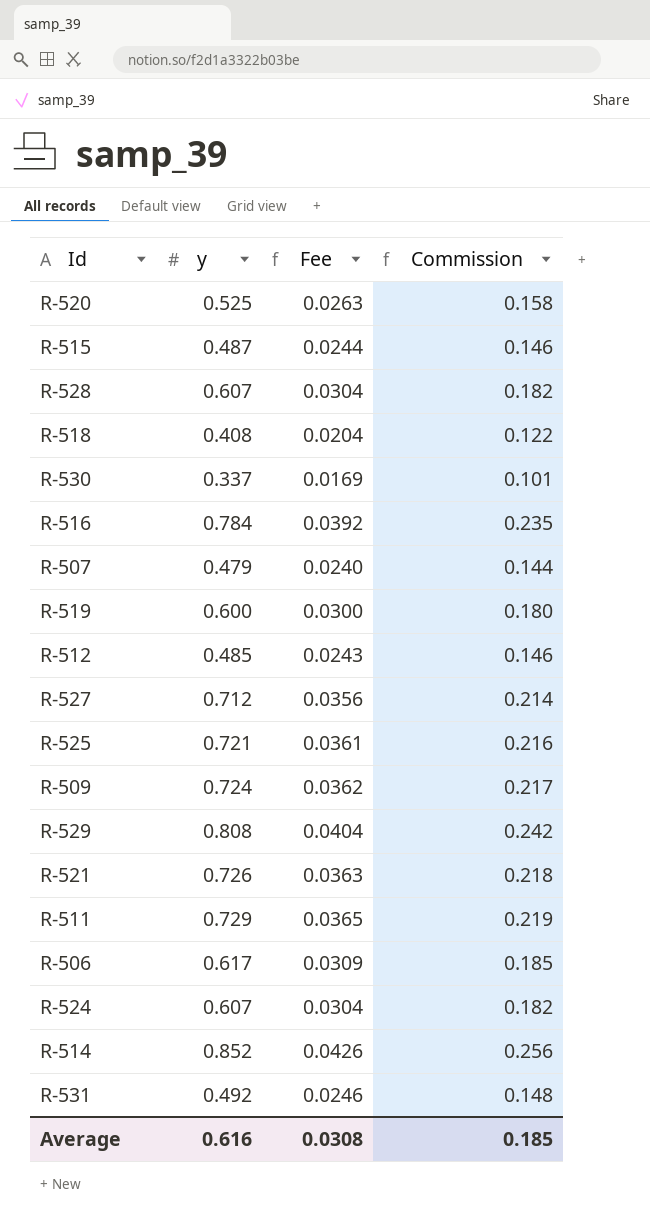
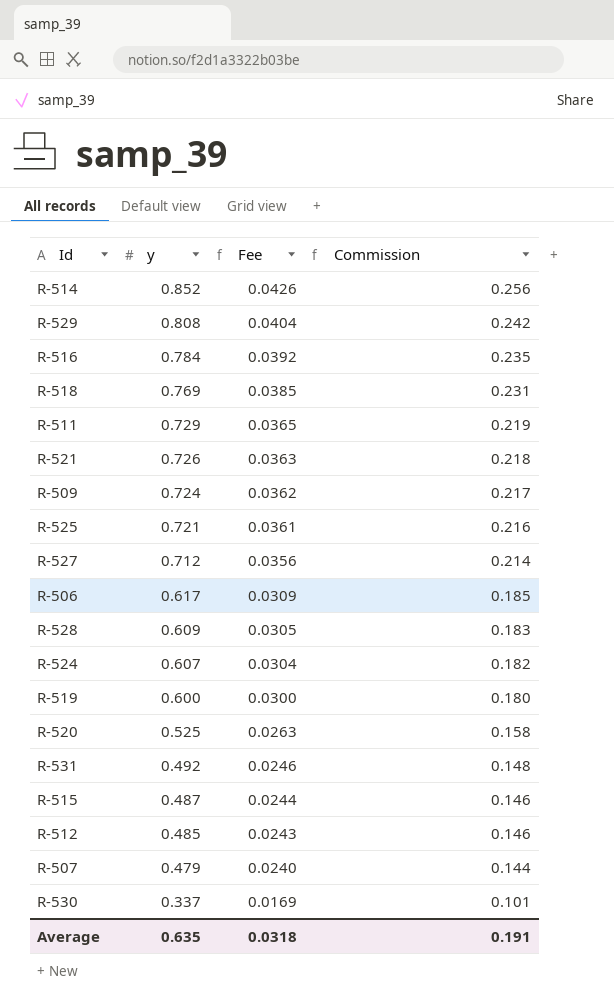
row order: none -> y descending
R-518 | y: 0.408 -> 0.769
R-518 | Fee: 0.0204 -> 0.0385
R-518 | Commission: 0.122 -> 0.231
R-528 | y: 0.607 -> 0.609
R-528 | Fee: 0.0304 -> 0.0305
R-528 | Commission: 0.182 -> 0.183
Average | y: 0.616 -> 0.635
Average | Fee: 0.0308 -> 0.0318
Average | Commission: 0.185 -> 0.191

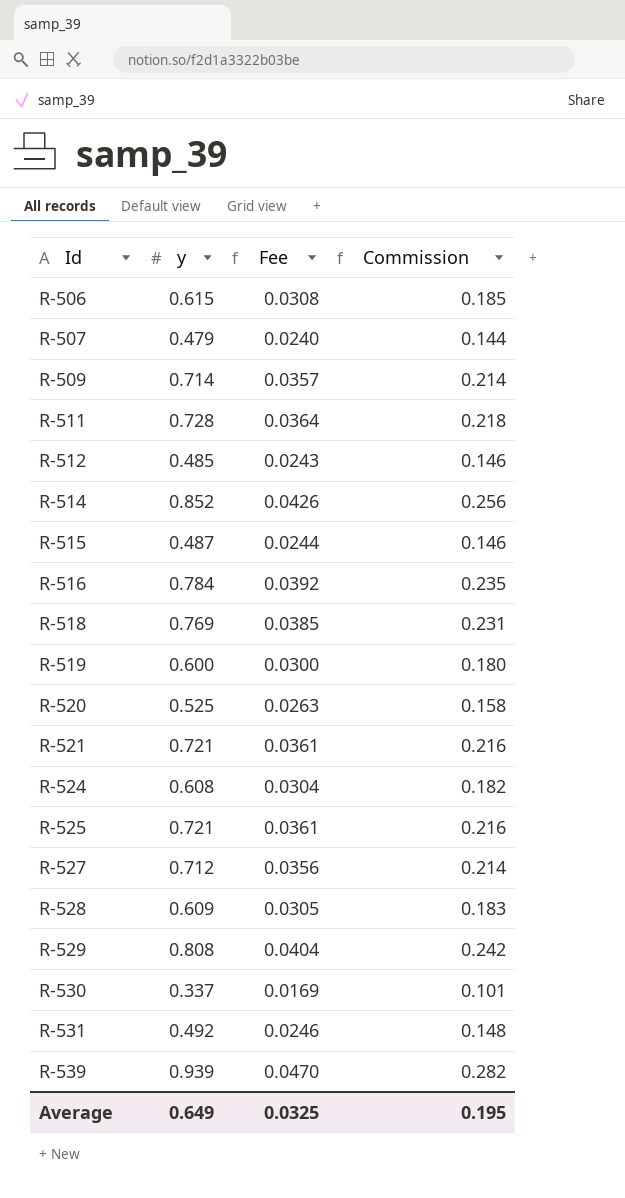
row order: y descending -> Id ascending
R-506 | y: 0.617 -> 0.615
R-506 | Fee: 0.0309 -> 0.0308
R-509 | y: 0.724 -> 0.714
R-509 | Fee: 0.0362 -> 0.0357
R-509 | Commission: 0.217 -> 0.214
R-511 | y: 0.729 -> 0.728
R-511 | Fee: 0.0365 -> 0.0364
R-511 | Commission: 0.219 -> 0.218
R-521 | y: 0.726 -> 0.721
R-521 | Fee: 0.0363 -> 0.0361
R-521 | Commission: 0.218 -> 0.216
R-524 | y: 0.607 -> 0.608
row R-539: none -> 0.939 | 0.0470 | 0.282
Average | y: 0.635 -> 0.649
Average | Fee: 0.0318 -> 0.0325
Average | Commission: 0.191 -> 0.195

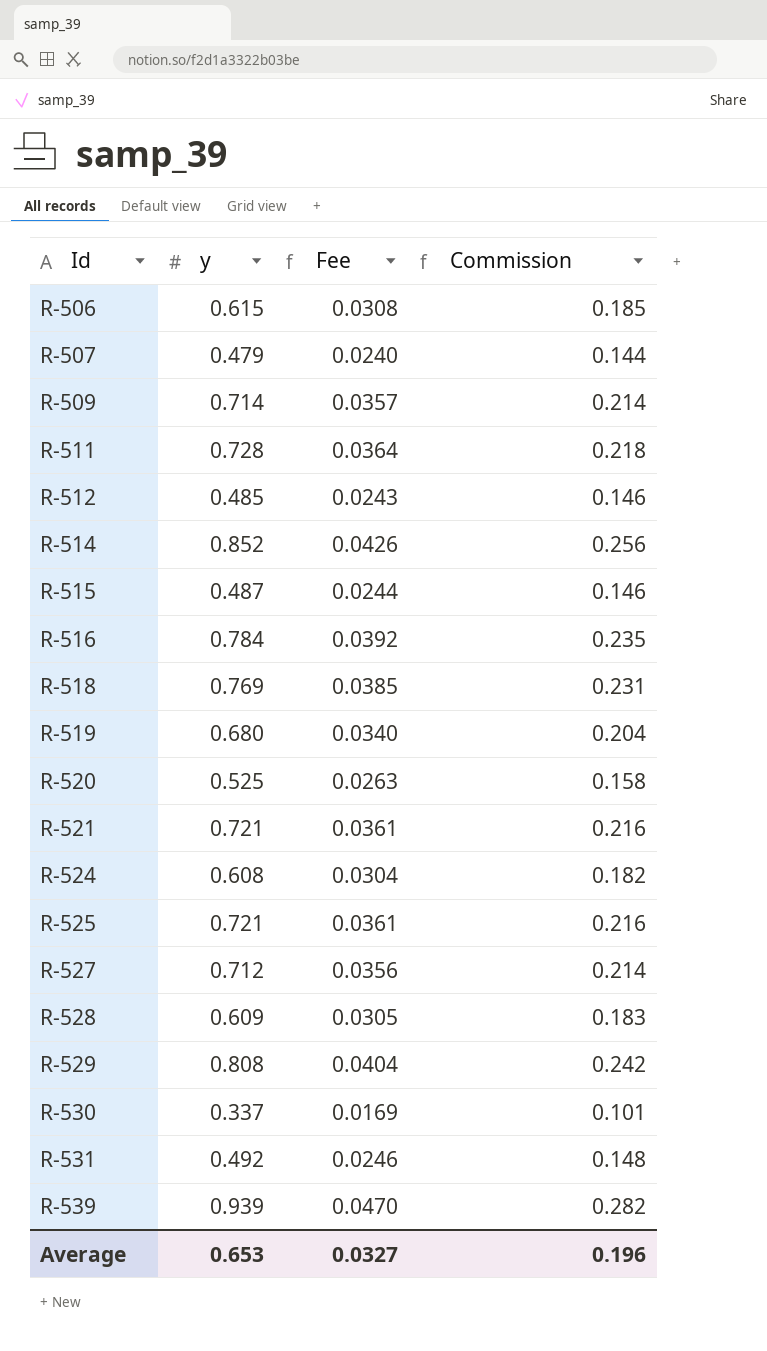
R-519 | y: 0.600 -> 0.680
R-519 | Fee: 0.0300 -> 0.0340
R-519 | Commission: 0.180 -> 0.204
Average | y: 0.649 -> 0.653
Average | Fee: 0.0325 -> 0.0327
Average | Commission: 0.195 -> 0.196

